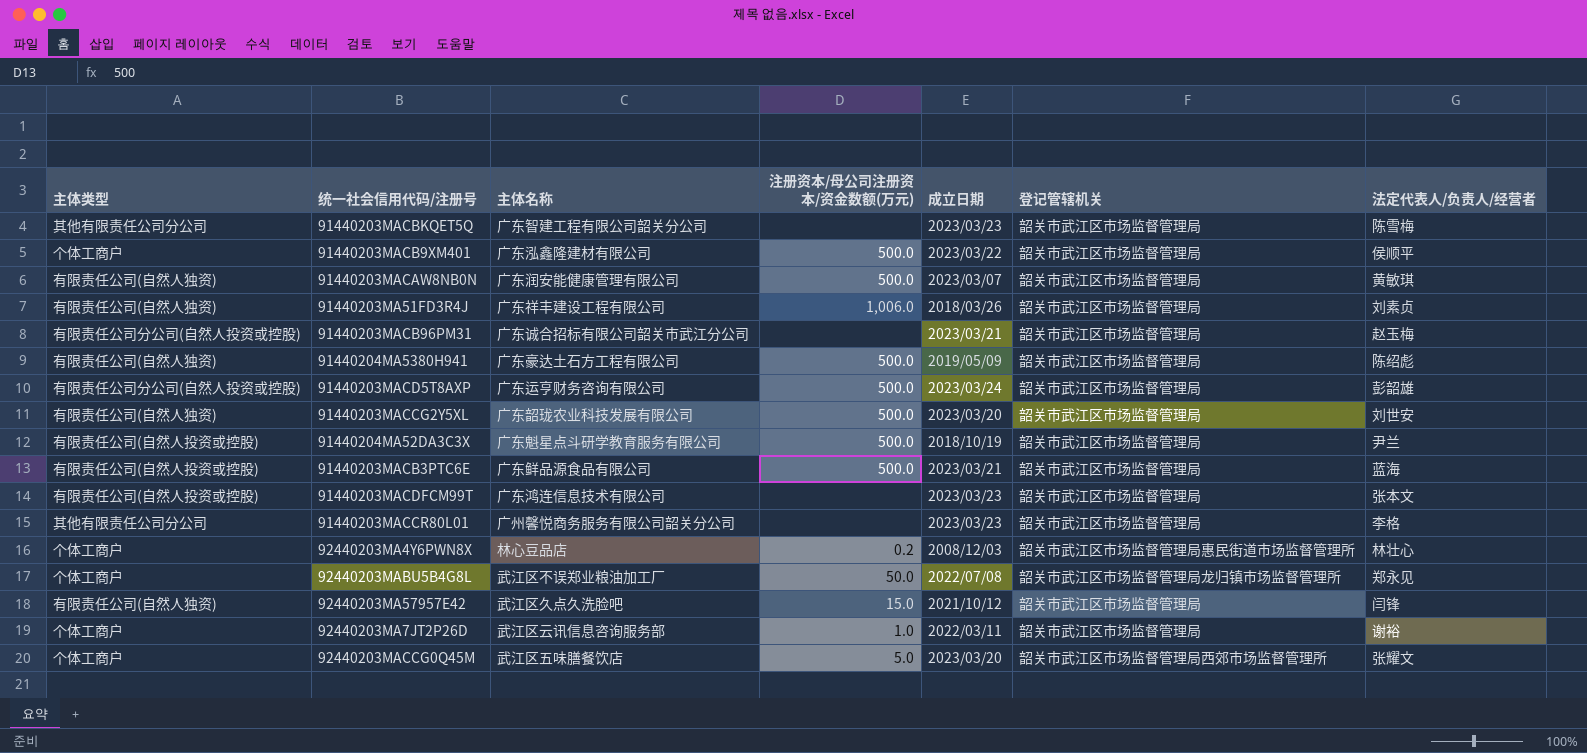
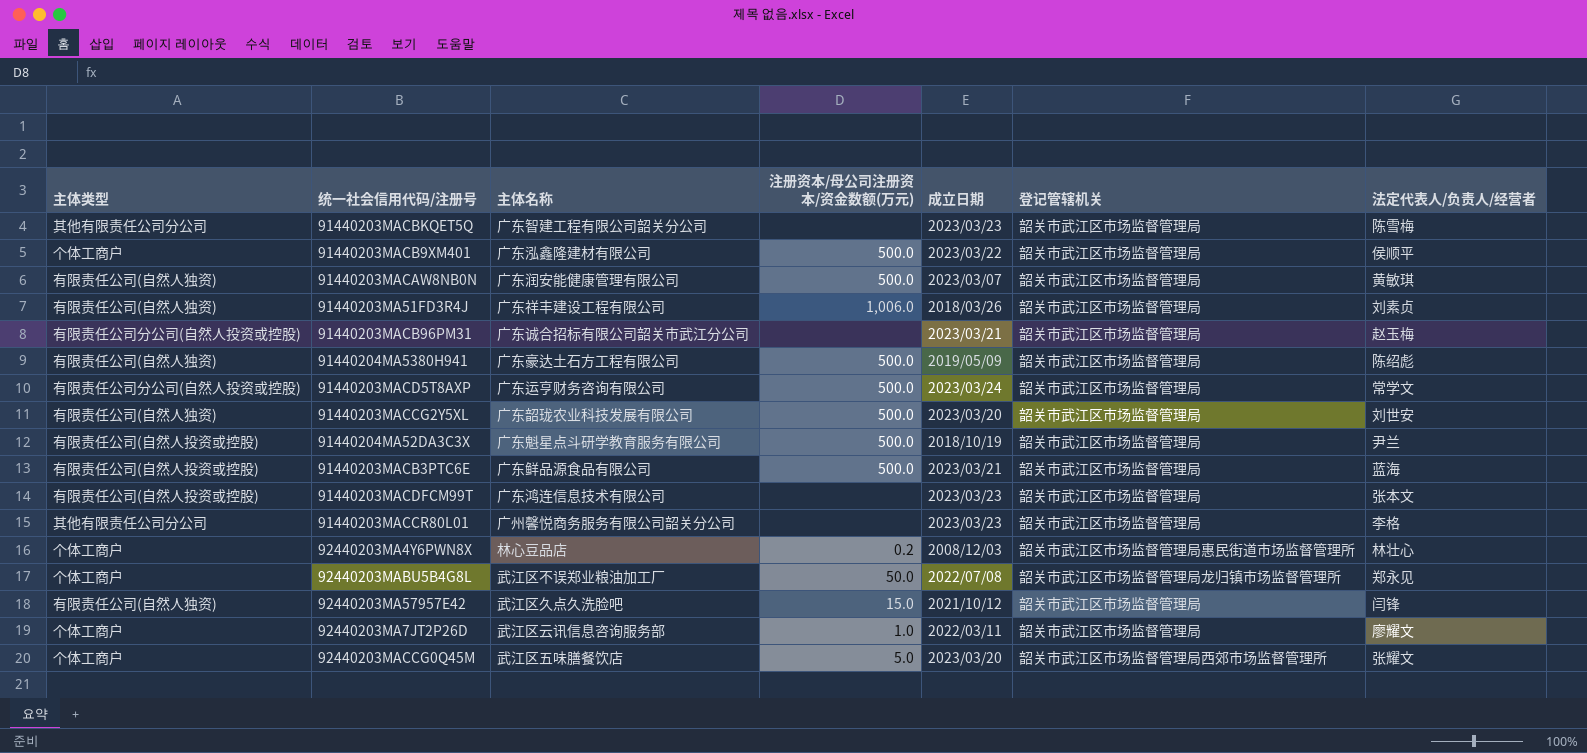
91440203MACD5T8AXP | 法定代表人/负责人/经营者: 彭韶雄 -> 常学文
92440203MA7JT2P26D | 法定代表人/负责人/经营者: 谢裕 -> 廖耀文

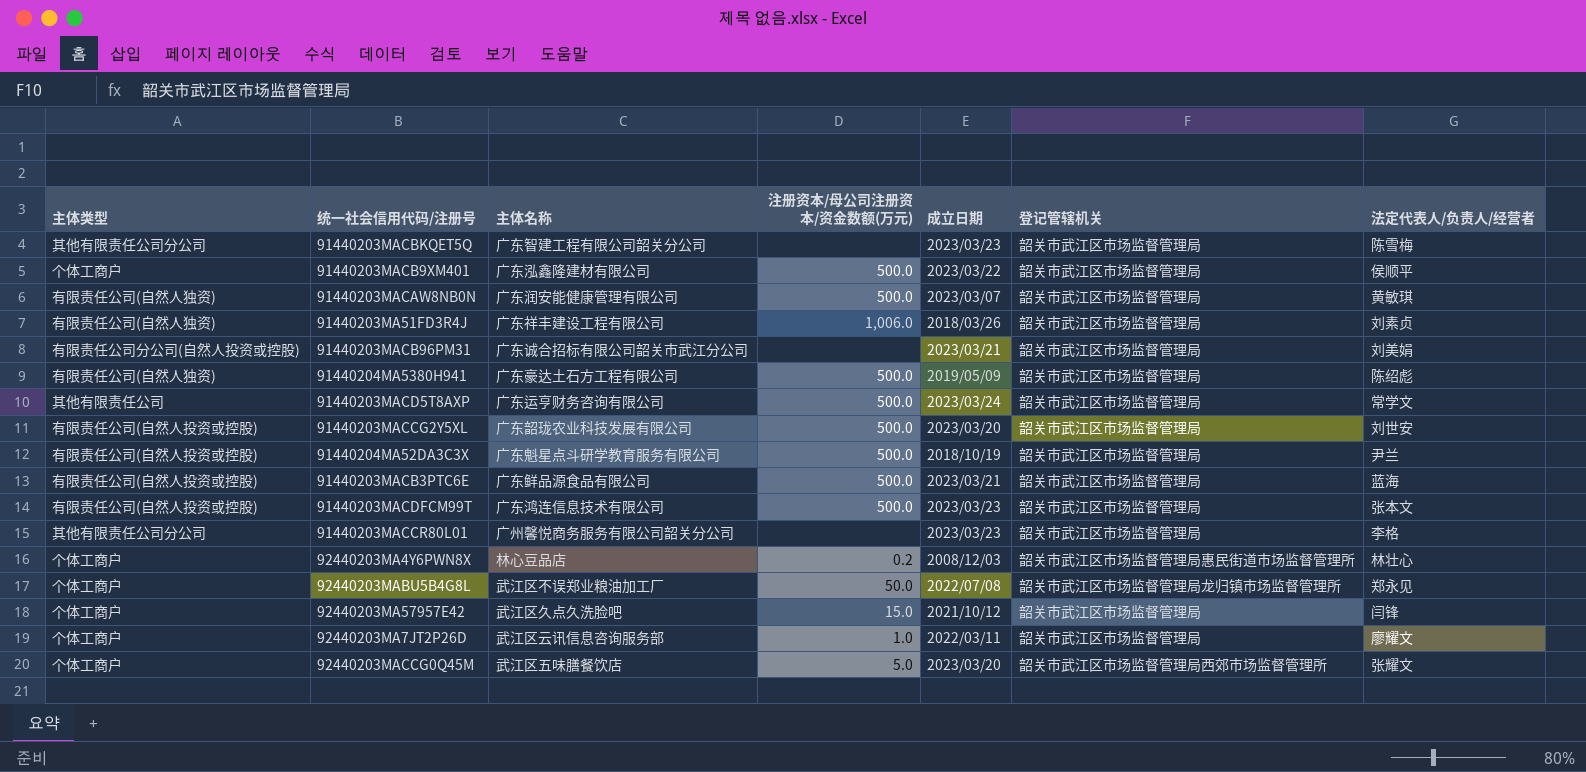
91440203MACB96PM31 | 法定代表人/负责人/经营者: 赵玉梅 -> 刘美娟
91440203MACD5T8AXP | 主体类型: 有限责任公司分公司(自然人投资或控股) -> 其他有限责任公司
91440203MACCG2Y5XL | 主体类型: 有限责任公司(自然人独资) -> 有限责任公司(自然人投资或控股)
91440203MACDFCM99T | 注册资本/母公司注册资本/资金数额(万元): none -> 500.0
92440203MA57957E42 | 主体类型: 有限责任公司(自然人独资) -> 个体工商户

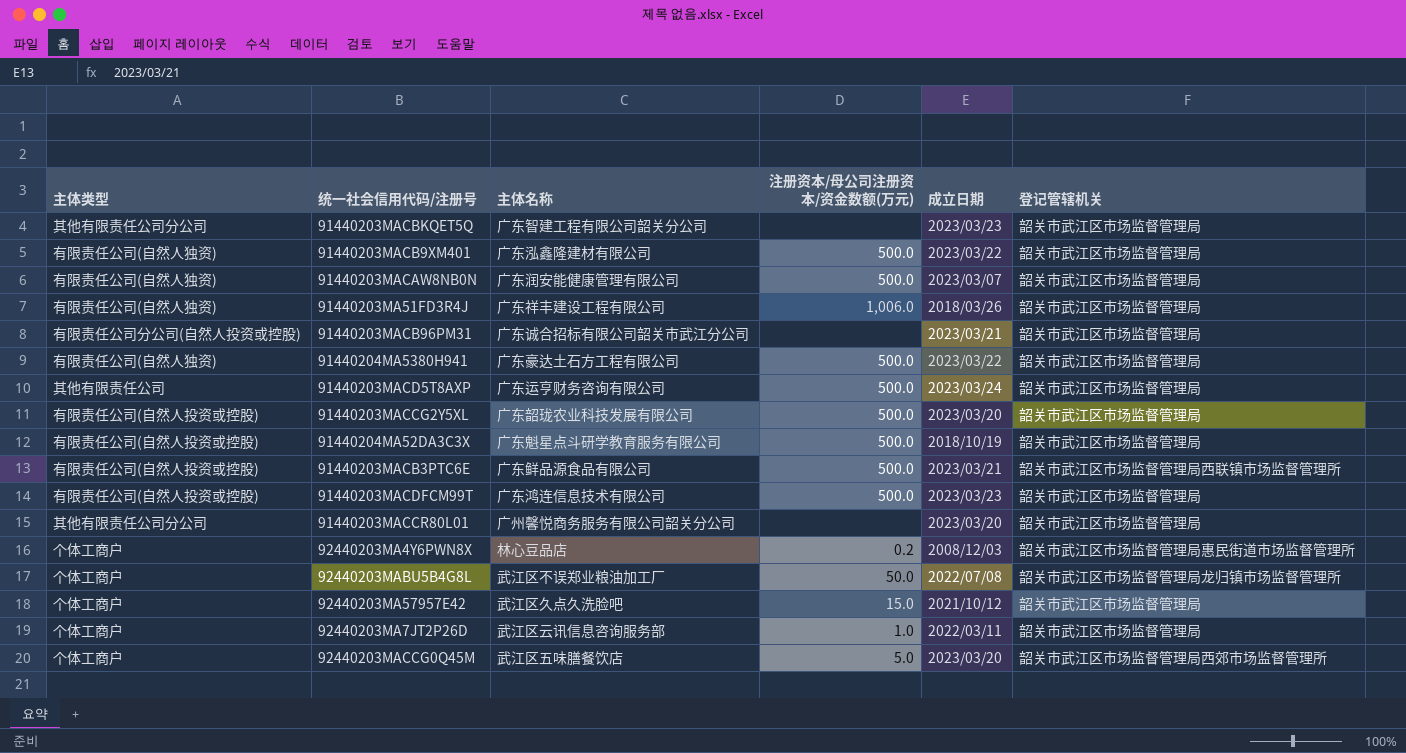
column 法定代表人/负责人/经营者 | position: 7 -> none
91440203MACB9XM401 | 主体类型: 个体工商户 -> 有限责任公司(自然人独资)
91440204MA5380H941 | 成立日期: 2019/05/09 -> 2023/03/22
91440203MACB3PTC6E | 登记管辖机关: 韶关市武江区市场监督管理局 -> 韶关市武江区市场监督管理局西联镇市场监督管理所
91440203MACCR80L01 | 成立日期: 2023/03/23 -> 2023/03/20

